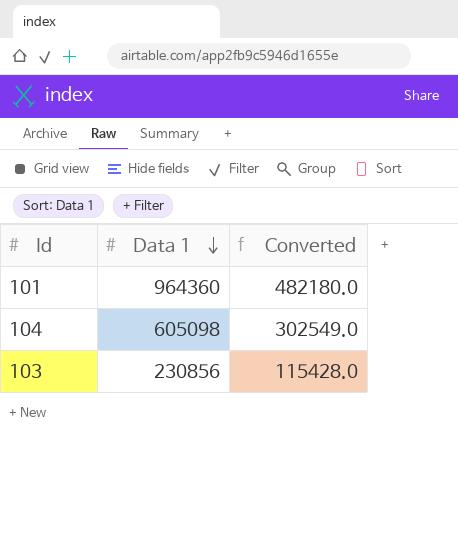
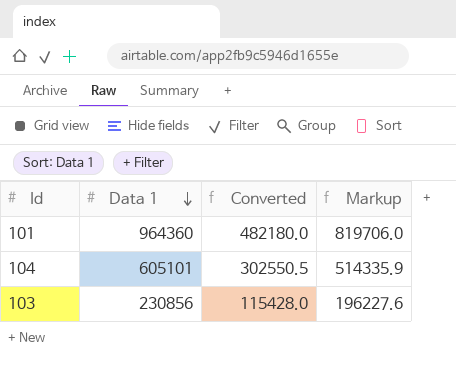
column Markup | formula: none -> [Data 1] * 0.85
104 | Data 1: 605098 -> 605101
104 | Converted: 302549.0 -> 302550.5

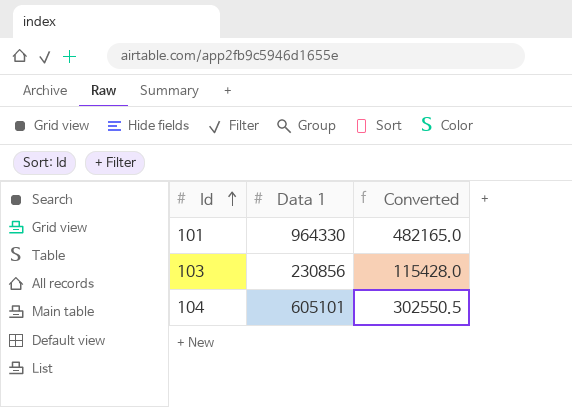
row order: Data 1 descending -> Id ascending
column Markup | formula: [Data 1] * 0.85 -> none
101 | Data 1: 964360 -> 964330
101 | Converted: 482180.0 -> 482165.0

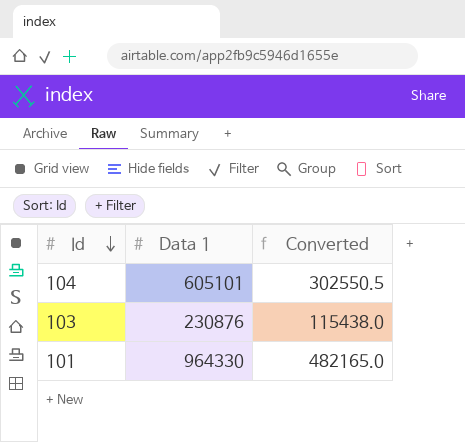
row order: Id ascending -> Id descending
103 | Data 1: 230856 -> 230876
103 | Converted: 115428.0 -> 115438.0

